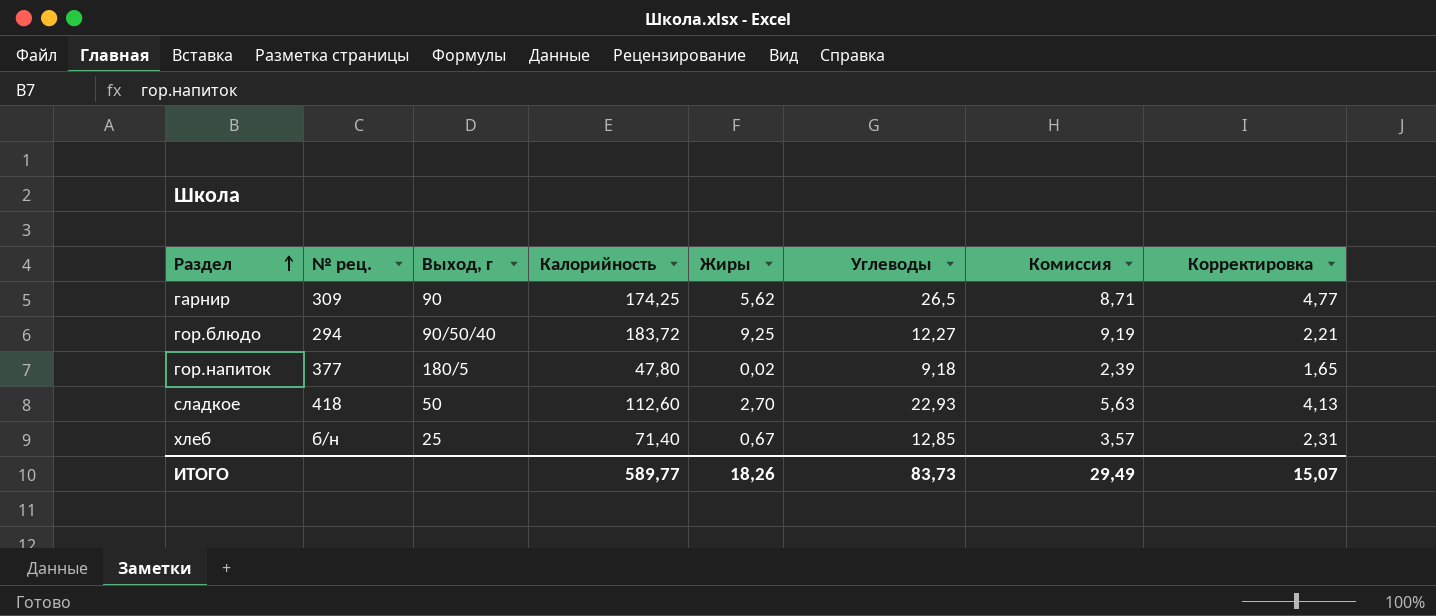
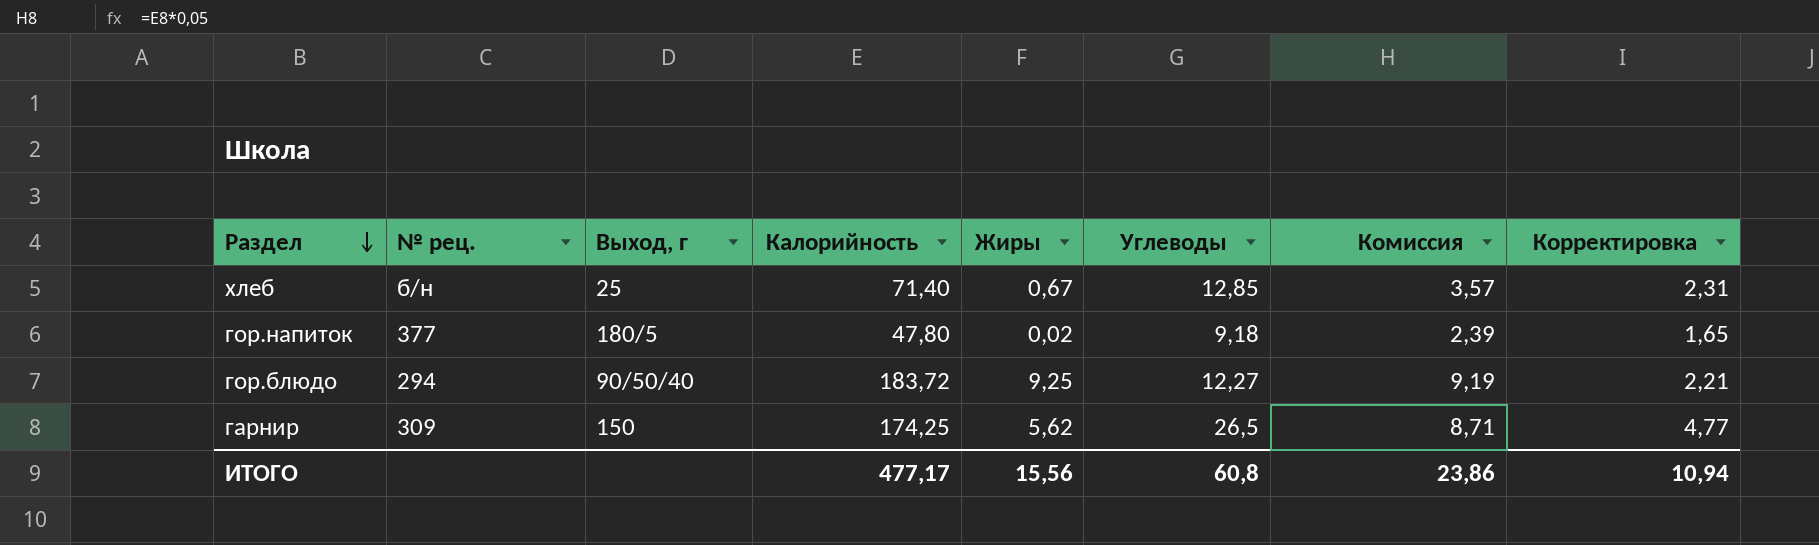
row order: Раздел ascending -> Раздел descending
row сладкое: 418 | 50 | 112,60 | 2,70 | 22,93 | 5,63 | 4,13 -> none
гарнир | Выход, г: 90 -> 150
ИТОГО | Калорийность: 589,77 -> 477,17
ИТОГО | Жиры: 18,26 -> 15,56
ИТОГО | Углеводы: 83,73 -> 60,8
ИТОГО | Комиссия: 29,49 -> 23,86
ИТОГО | Корректировка: 15,07 -> 10,94

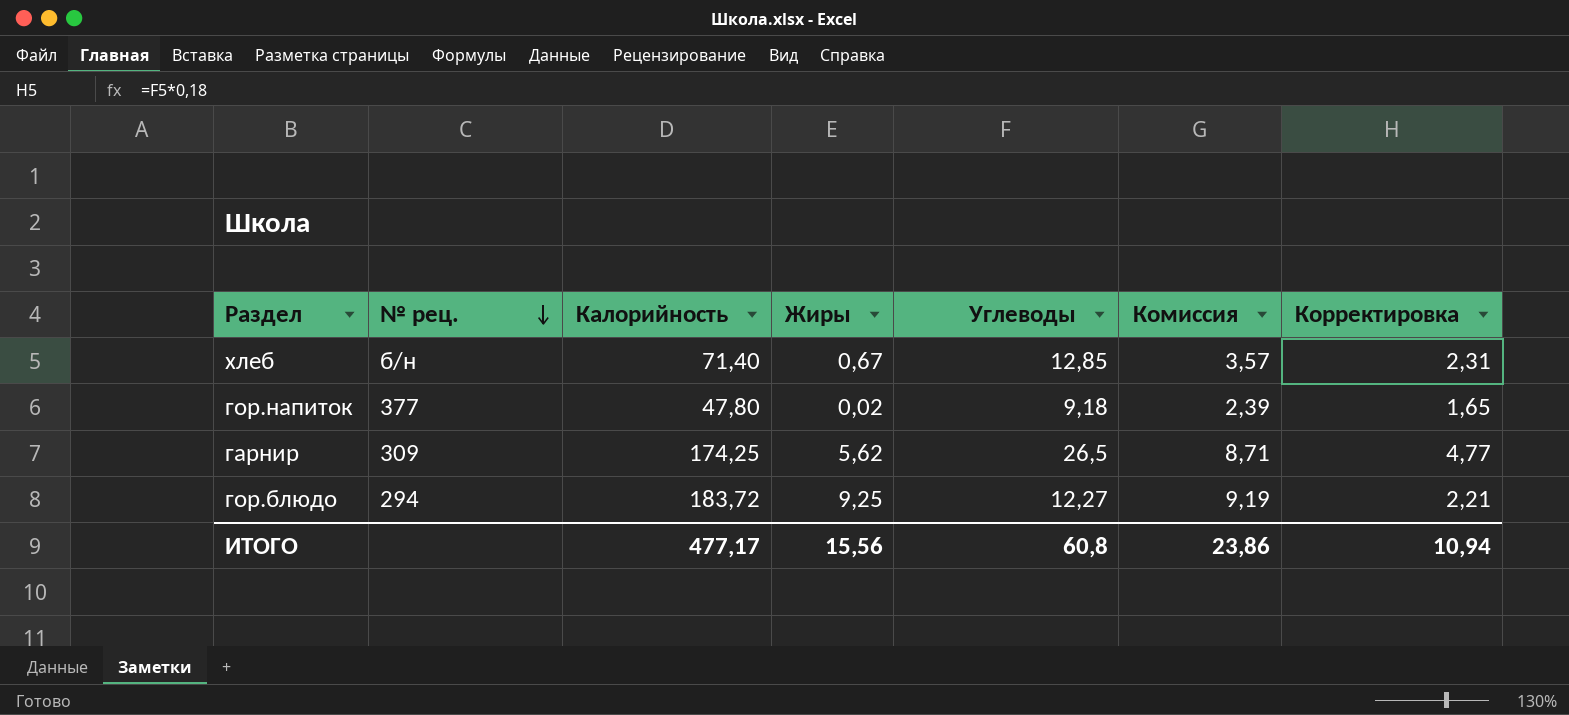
row order: Раздел descending -> № рец. descending
column Выход, г | position: 3 -> none

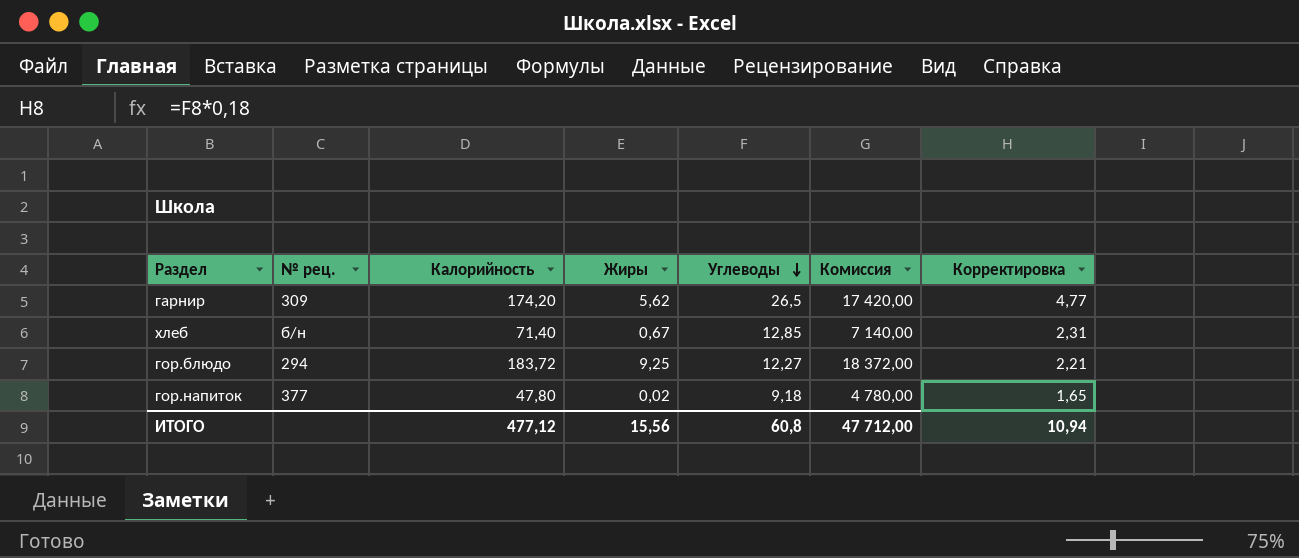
row order: № рец. descending -> Углеводы descending
column Комиссия | formula: [Калорийность] * 0,05 -> [Калорийность] * 100
гарнир | Калорийность: 174,25 -> 174,20
ИТОГО | Калорийность: 477,17 -> 477,12
ИТОГО | Комиссия: 23,86 -> 47 712,00

